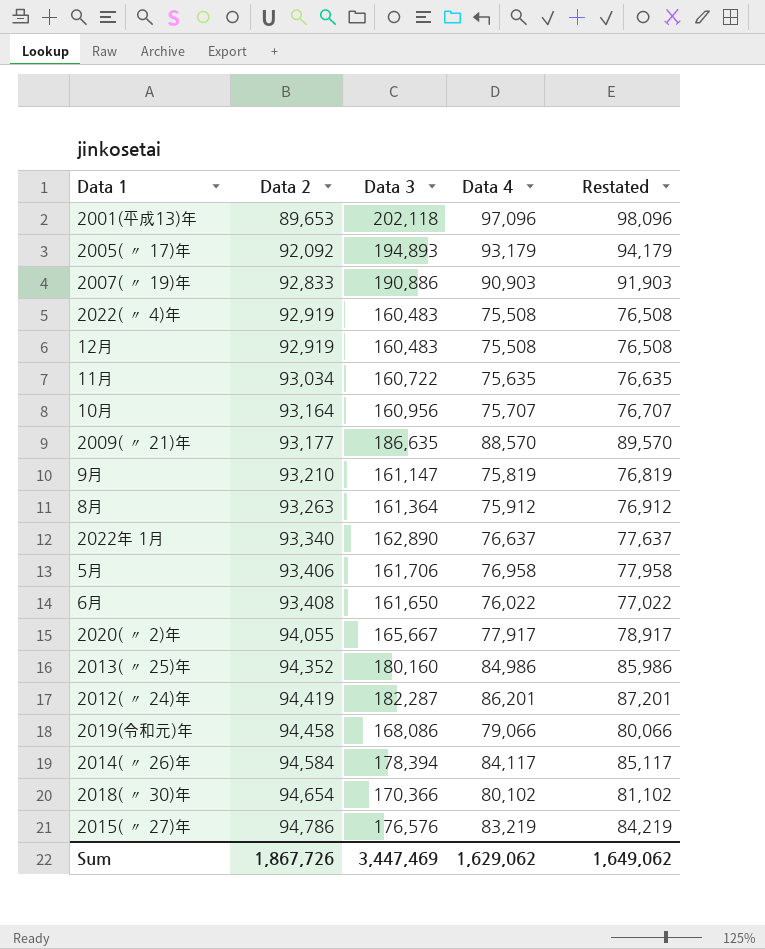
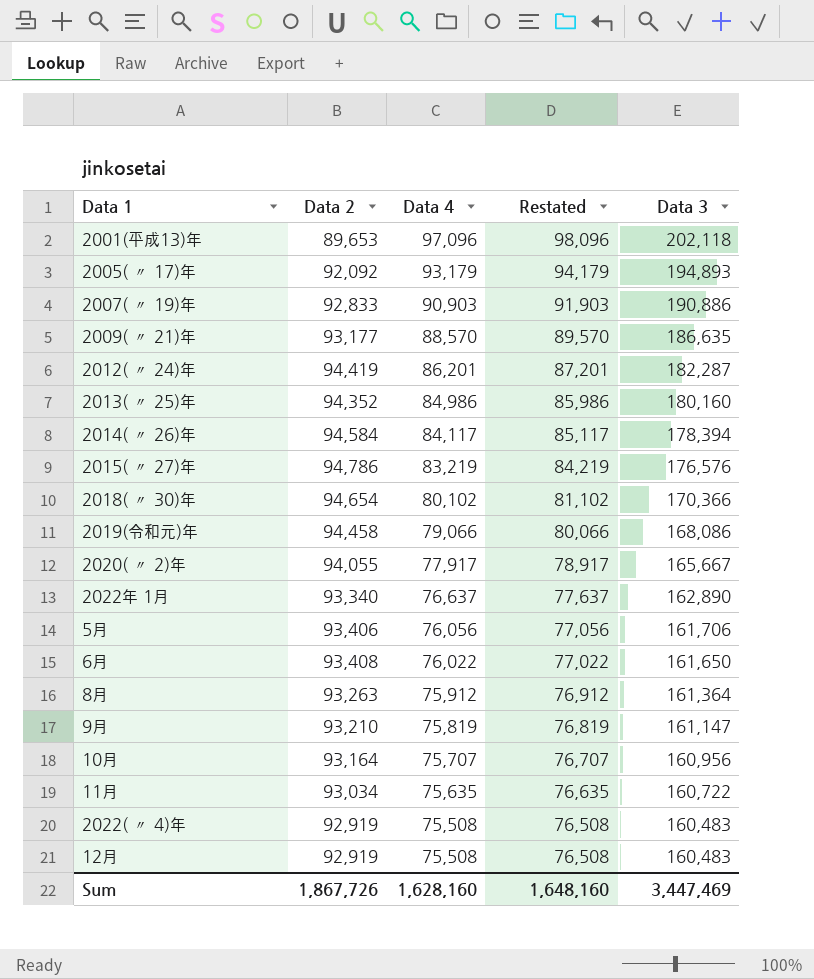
row order: Data 2 ascending -> Data 4 descending
column Data 3 | position: 3 -> 5
5月 | Data 4: 76,958 -> 76,056
5月 | Restated: 77,958 -> 77,056
Sum | Data 4: 1,629,062 -> 1,628,160
Sum | Restated: 1,649,062 -> 1,648,160

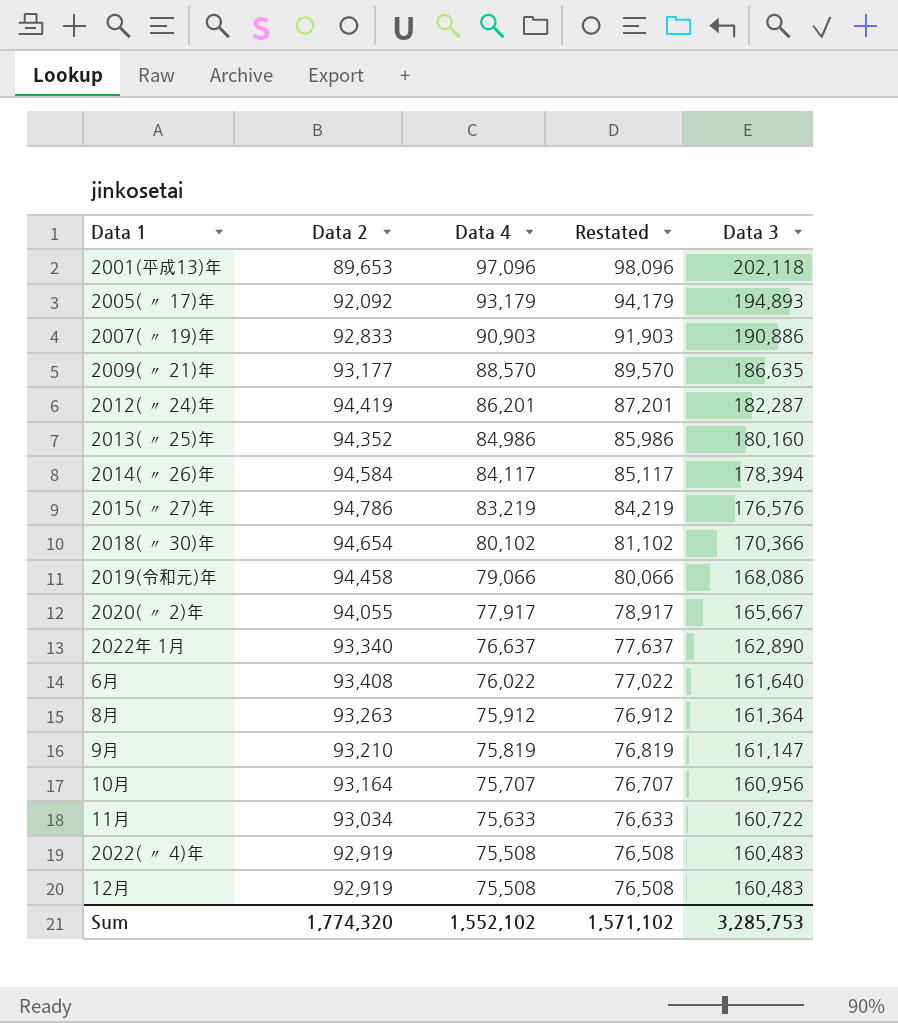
row 5月: 93,406 | 76,056 | 77,056 | 161,706 -> none
6月 | Data 3: 161,650 -> 161,640
11月 | Data 4: 75,635 -> 75,633
11月 | Restated: 76,635 -> 76,633
Sum | Data 2: 1,867,726 -> 1,774,320
Sum | Data 4: 1,628,160 -> 1,552,102
Sum | Restated: 1,648,160 -> 1,571,102
Sum | Data 3: 3,447,469 -> 3,285,753

